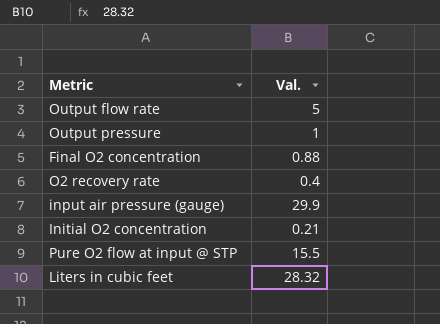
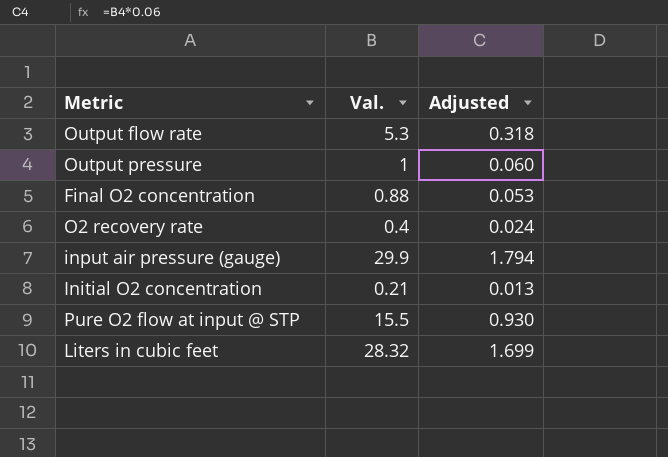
column Adjusted | formula: none -> [Val.] * 0.06
Output flow rate | Val.: 5 -> 5.3

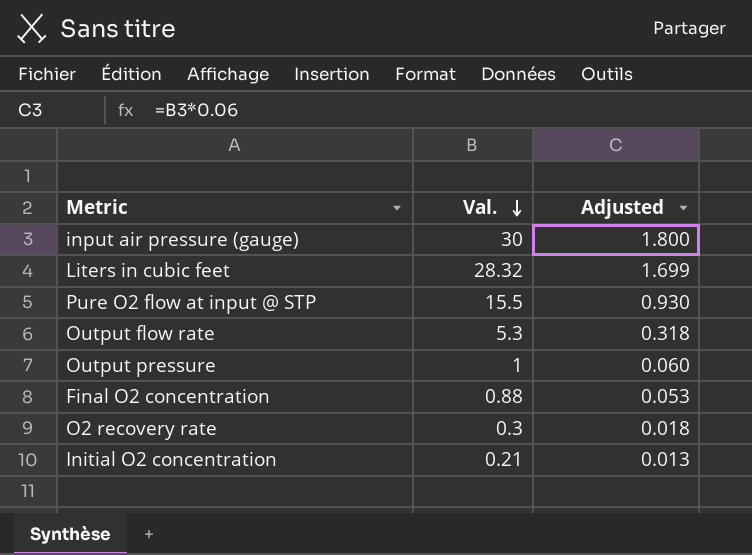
row order: none -> Val. descending
input air pressure (gauge) | Val.: 29.9 -> 30
input air pressure (gauge) | Adjusted: 1.794 -> 1.800
O2 recovery rate | Val.: 0.4 -> 0.3
O2 recovery rate | Adjusted: 0.024 -> 0.018

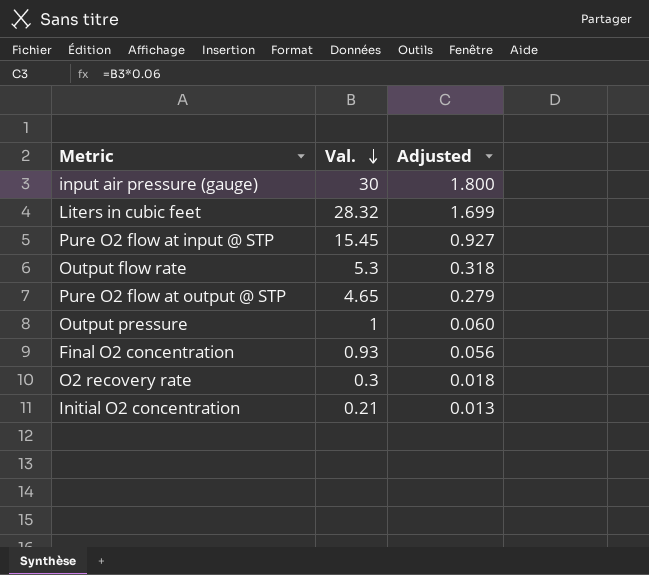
Pure O2 flow at input @ STP | Val.: 15.5 -> 15.45
Pure O2 flow at input @ STP | Adjusted: 0.930 -> 0.927
row Pure O2 flow at output @ STP: none -> 4.65 | 0.279
Final O2 concentration | Val.: 0.88 -> 0.93
Final O2 concentration | Adjusted: 0.053 -> 0.056

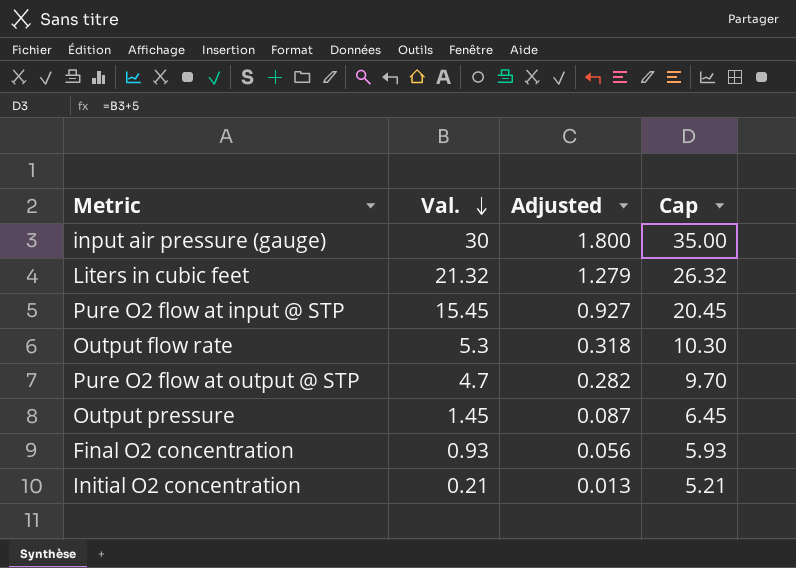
column Cap | formula: none -> [Val.] + 5
row O2 recovery rate: 0.3 | 0.018 -> none
Liters in cubic feet | Val.: 28.32 -> 21.32
Liters in cubic feet | Adjusted: 1.699 -> 1.279
Pure O2 flow at output @ STP | Val.: 4.65 -> 4.7
Pure O2 flow at output @ STP | Adjusted: 0.279 -> 0.282
Output pressure | Val.: 1 -> 1.45
Output pressure | Adjusted: 0.060 -> 0.087

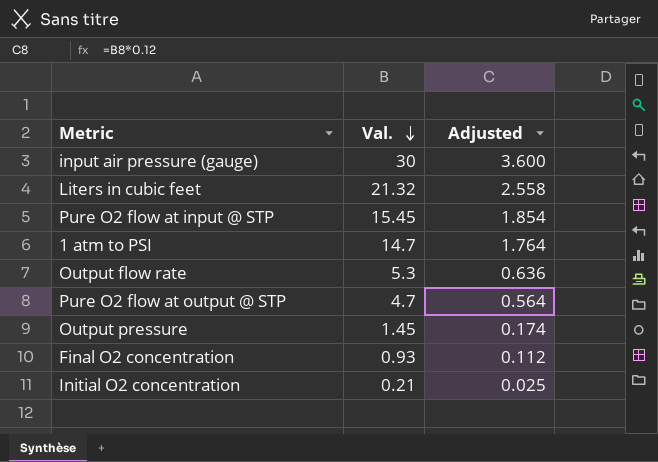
column Cap | formula: [Val.] + 5 -> none
column Adjusted | formula: [Val.] * 0.06 -> [Val.] * 0.12
row 1 atm to PSI: none -> 14.7 | 1.764

